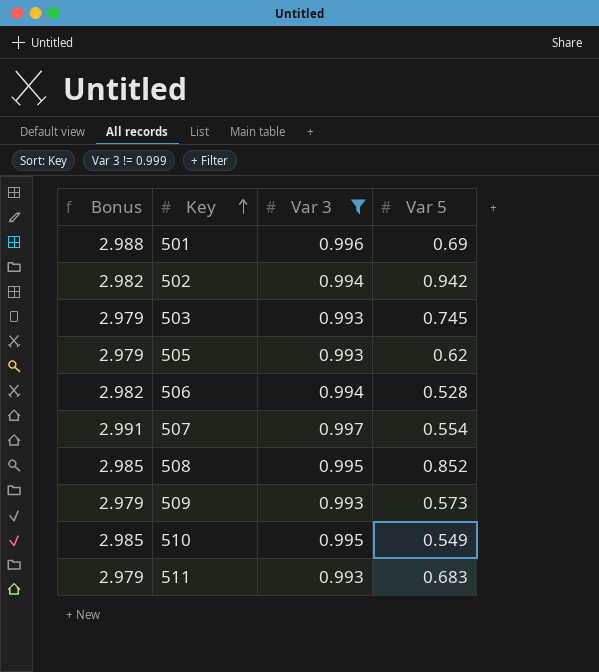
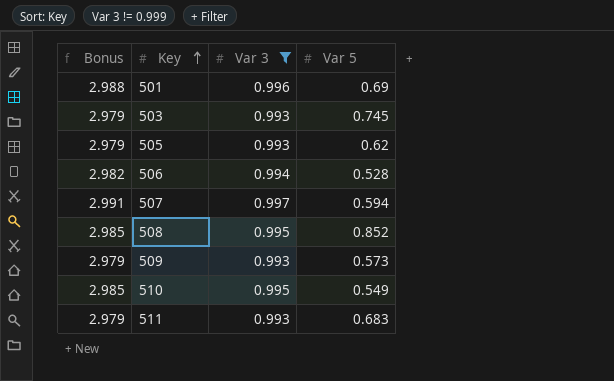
row 502: 2.982 | 0.994 | 0.942 -> none
507 | Var 5: 0.554 -> 0.594

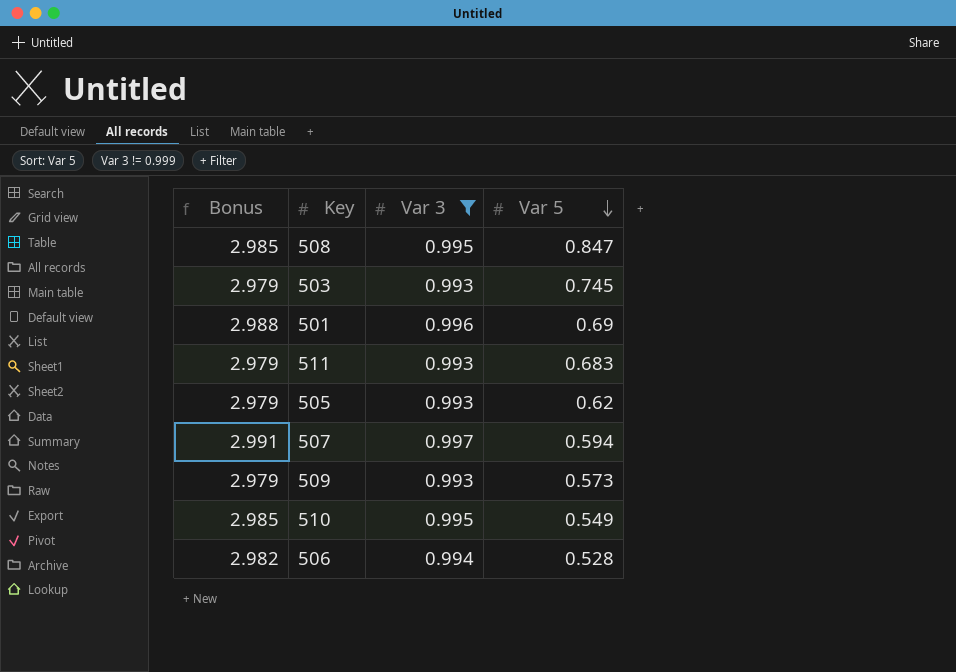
row order: Key ascending -> Var 5 descending
508 | Var 5: 0.852 -> 0.847

